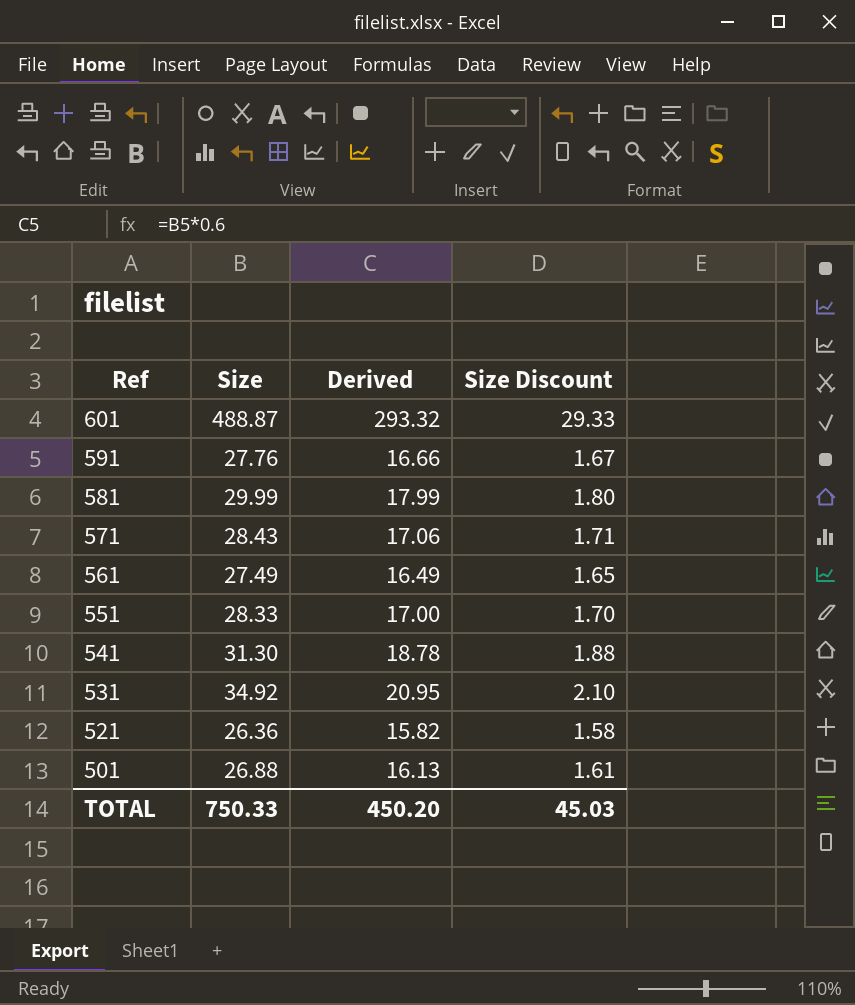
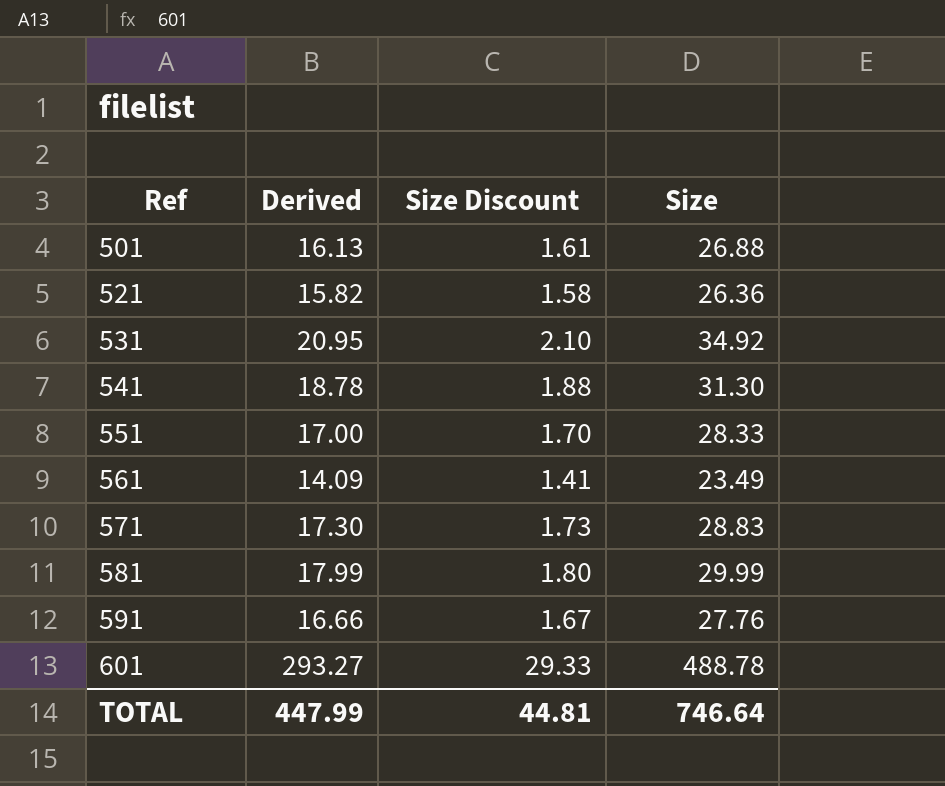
row order: Ref descending -> Ref ascending
column Size | position: 2 -> 4
561 | Derived: 16.49 -> 14.09
561 | Size Discount: 1.65 -> 1.41
561 | Size: 27.49 -> 23.49
571 | Derived: 17.06 -> 17.30
571 | Size Discount: 1.71 -> 1.73
571 | Size: 28.43 -> 28.83
601 | Derived: 293.32 -> 293.27
601 | Size: 488.87 -> 488.78
TOTAL | Derived: 450.20 -> 447.99
TOTAL | Size Discount: 45.03 -> 44.81
TOTAL | Size: 750.33 -> 746.64

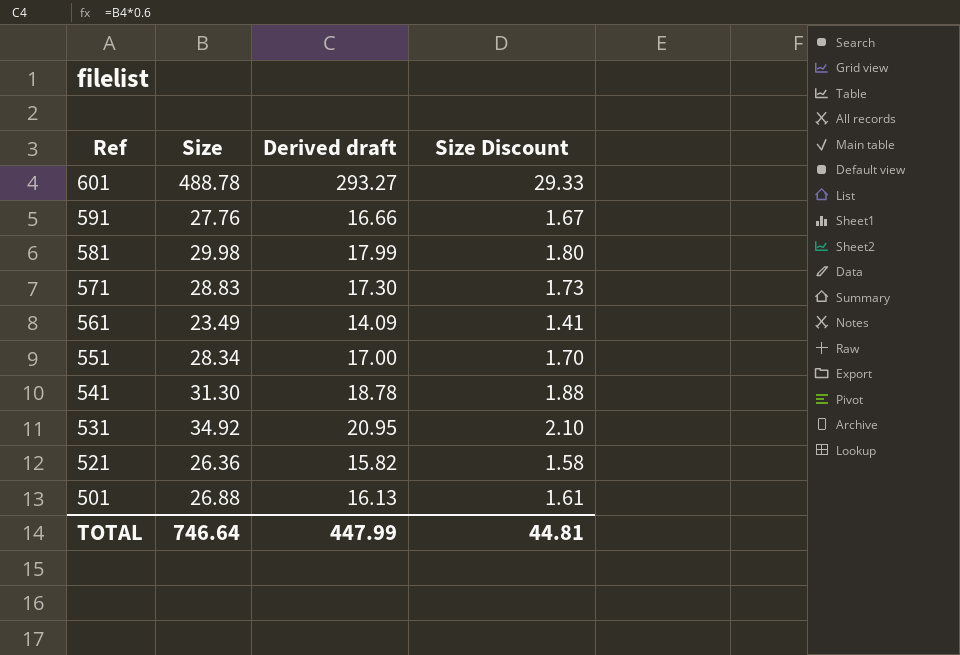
row order: Ref ascending -> Ref descending
column Size | position: 4 -> 2
column name: Derived -> Derived draft
581 | Size: 29.99 -> 29.98
551 | Size: 28.33 -> 28.34

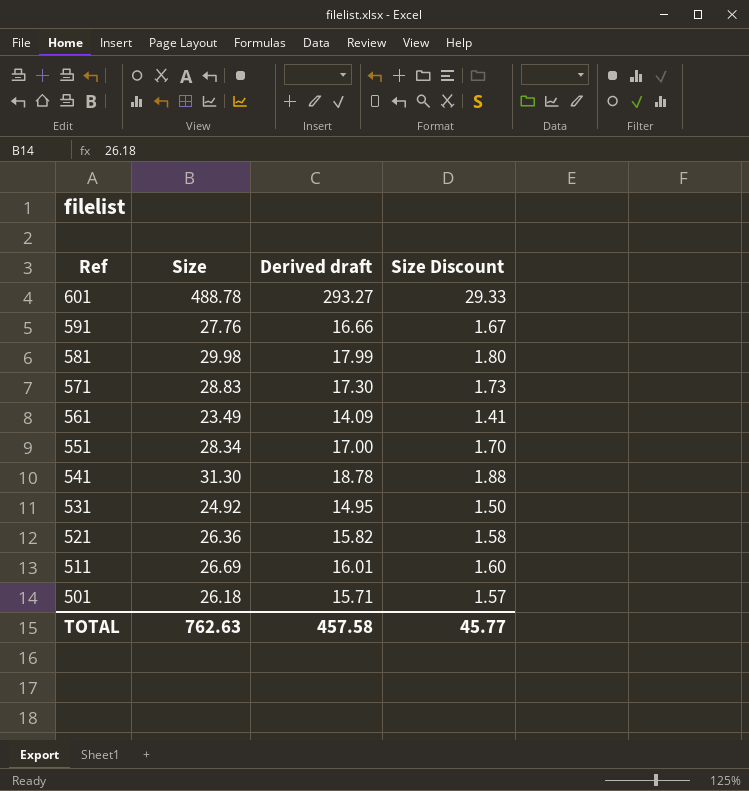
531 | Size: 34.92 -> 24.92
531 | Derived draft: 20.95 -> 14.95
531 | Size Discount: 2.10 -> 1.50
row 511: none -> 26.69 | 16.01 | 1.60
501 | Size: 26.88 -> 26.18
501 | Derived draft: 16.13 -> 15.71
501 | Size Discount: 1.61 -> 1.57
TOTAL | Size: 746.64 -> 762.63
TOTAL | Derived draft: 447.99 -> 457.58
TOTAL | Size Discount: 44.81 -> 45.77

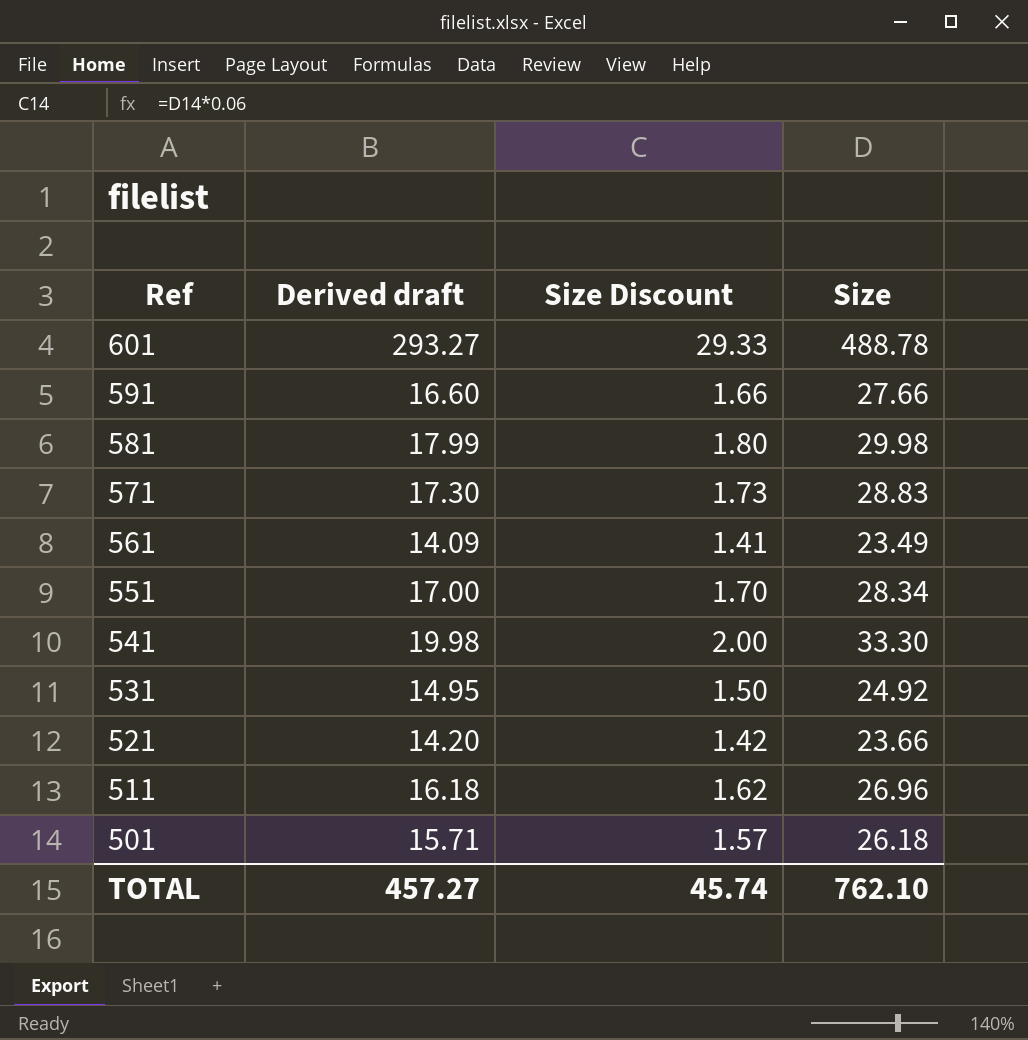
column Size | position: 2 -> 4
591 | Derived draft: 16.66 -> 16.60
591 | Size Discount: 1.67 -> 1.66
591 | Size: 27.76 -> 27.66
541 | Derived draft: 18.78 -> 19.98
541 | Size Discount: 1.88 -> 2.00
541 | Size: 31.30 -> 33.30
521 | Derived draft: 15.82 -> 14.20
521 | Size Discount: 1.58 -> 1.42
521 | Size: 26.36 -> 23.66
511 | Derived draft: 16.01 -> 16.18
511 | Size Discount: 1.60 -> 1.62
511 | Size: 26.69 -> 26.96
TOTAL | Derived draft: 457.58 -> 457.27
TOTAL | Size Discount: 45.77 -> 45.74
TOTAL | Size: 762.63 -> 762.10

